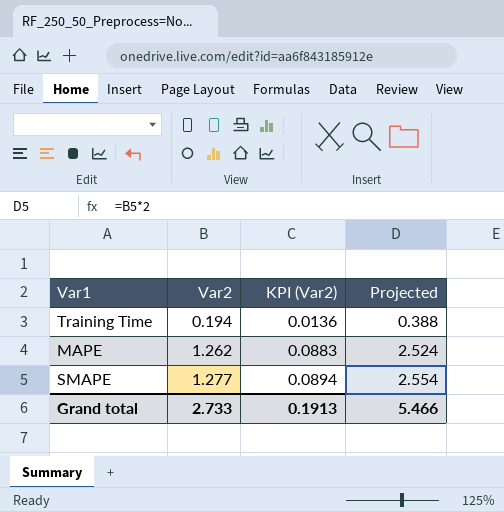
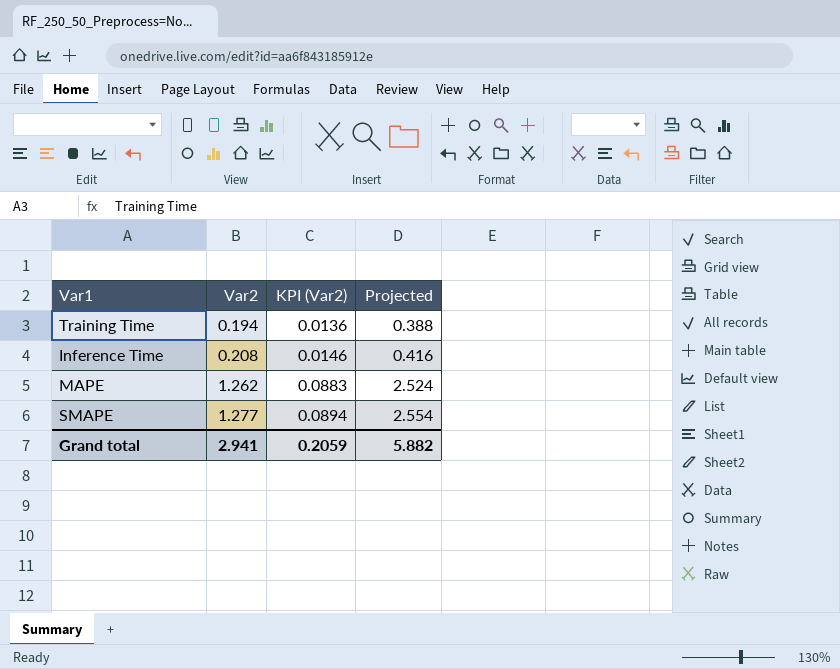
row Inference Time: none -> 0.208 | 0.0146 | 0.416
Grand total | Var2: 2.733 -> 2.941
Grand total | KPI (Var2): 0.1913 -> 0.2059
Grand total | Projected: 5.466 -> 5.882

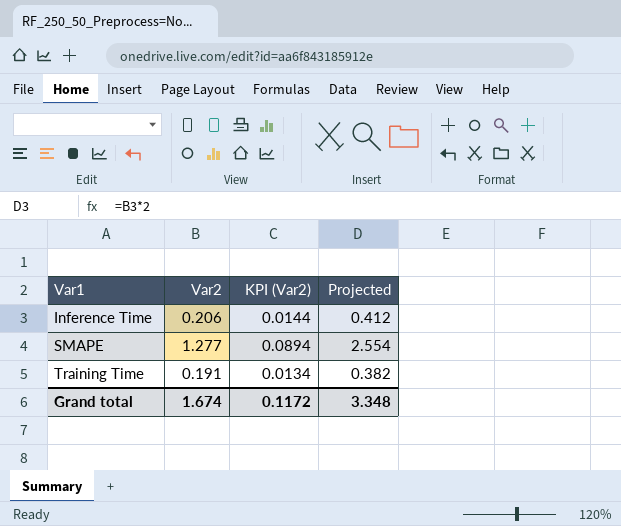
row order: Var2 ascending -> Var1 ascending
row MAPE: 1.262 | 0.0883 | 2.524 -> none
Inference Time | Var2: 0.208 -> 0.206
Inference Time | KPI (Var2): 0.0146 -> 0.0144
Inference Time | Projected: 0.416 -> 0.412
Training Time | Var2: 0.194 -> 0.191
Training Time | KPI (Var2): 0.0136 -> 0.0134
Training Time | Projected: 0.388 -> 0.382
Grand total | Var2: 2.941 -> 1.674
Grand total | KPI (Var2): 0.2059 -> 0.1172
Grand total | Projected: 5.882 -> 3.348

